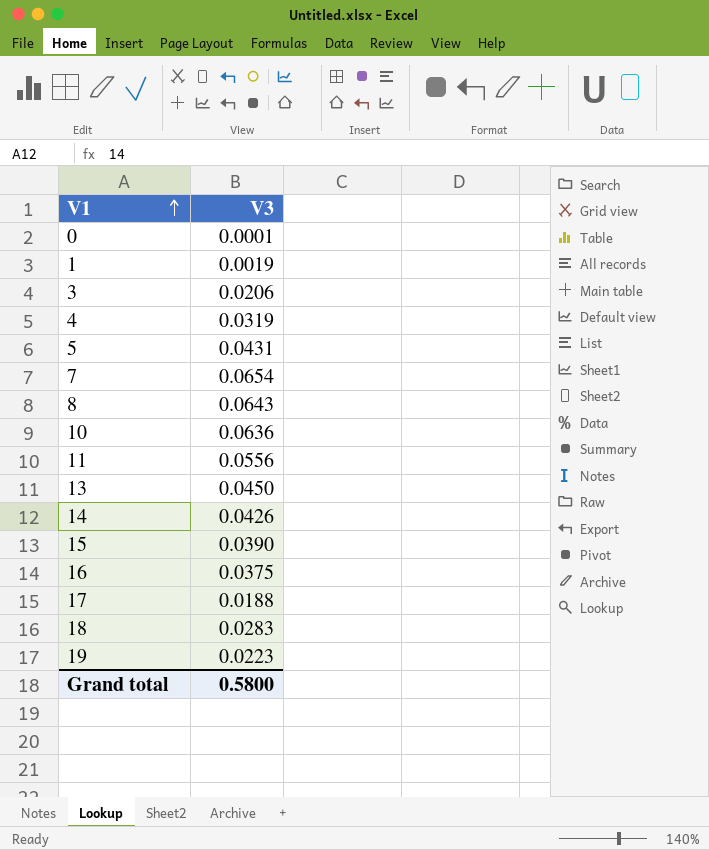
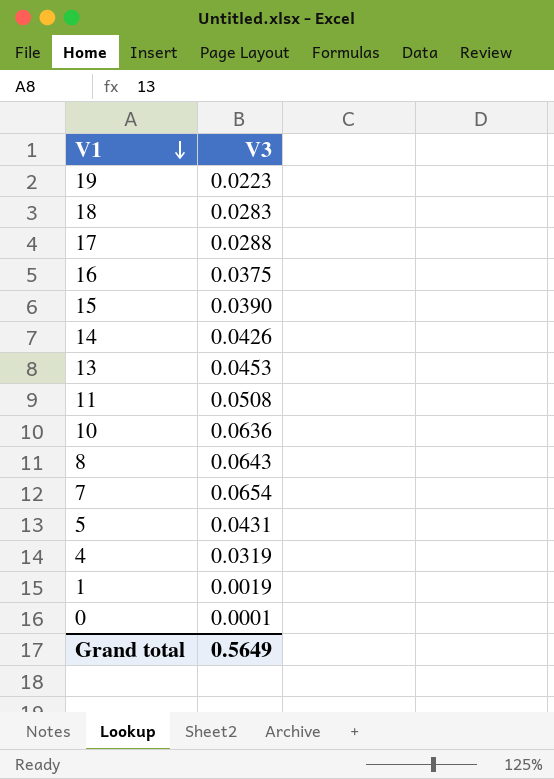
row order: V1 ascending -> V1 descending
row 3: 0.0206 -> none
17 | V3: 0.0188 -> 0.0288
13 | V3: 0.0450 -> 0.0453
11 | V3: 0.0556 -> 0.0508
Grand total | V3: 0.5800 -> 0.5649

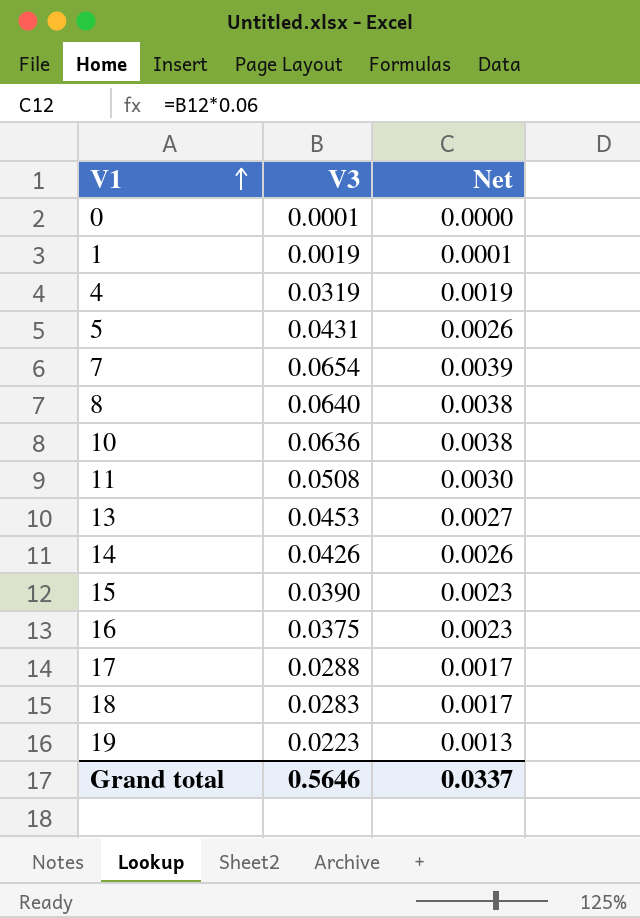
row order: V1 descending -> V1 ascending
column Net | formula: none -> [V3] * 0.06
8 | V3: 0.0643 -> 0.0640
Grand total | V3: 0.5649 -> 0.5646

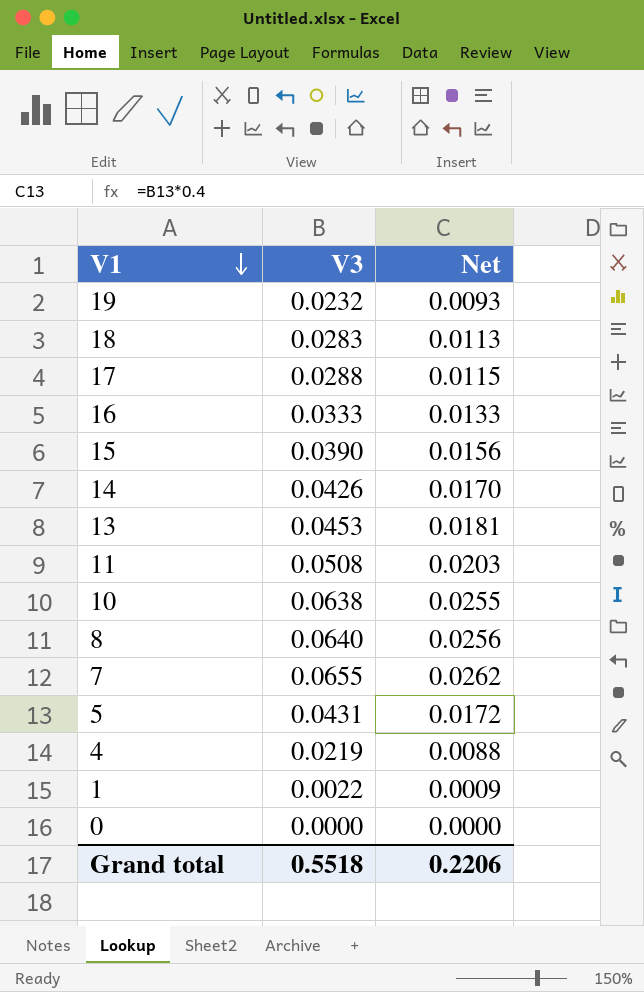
row order: V1 ascending -> V1 descending
column Net | formula: [V3] * 0.06 -> [V3] * 0.4
19 | V3: 0.0223 -> 0.0232
16 | V3: 0.0375 -> 0.0333
10 | V3: 0.0636 -> 0.0638
7 | V3: 0.0654 -> 0.0655
4 | V3: 0.0319 -> 0.0219
1 | V3: 0.0019 -> 0.0022
0 | V3: 0.0001 -> 0.0000
Grand total | V3: 0.5646 -> 0.5518
Grand total | Net: 0.0337 -> 0.2206

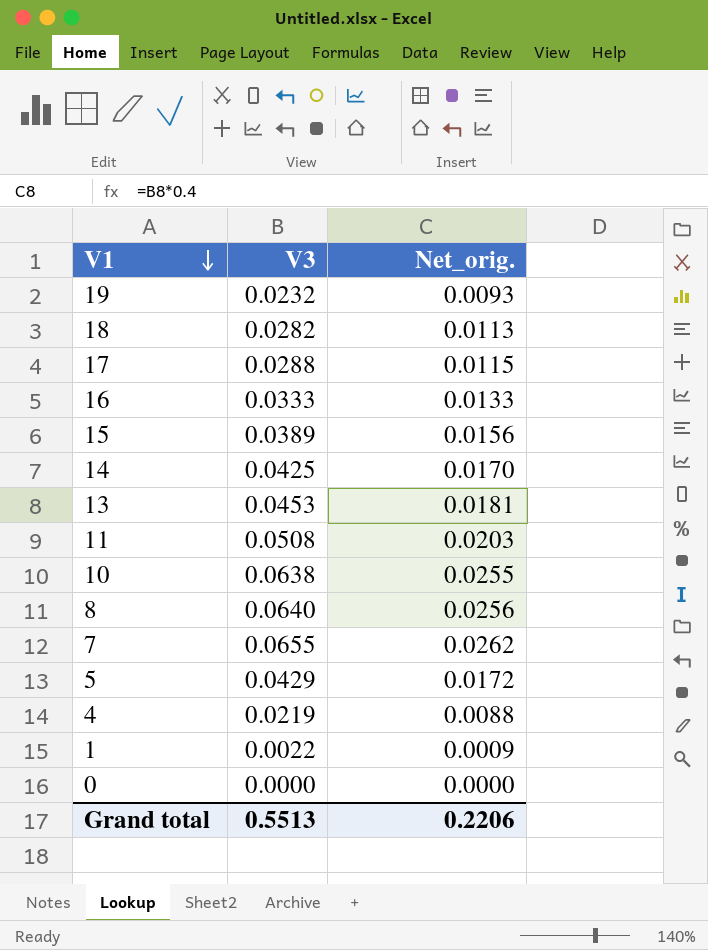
column name: Net -> Net_orig.
18 | V3: 0.0283 -> 0.0282
15 | V3: 0.0390 -> 0.0389
14 | V3: 0.0426 -> 0.0425
5 | V3: 0.0431 -> 0.0429
Grand total | V3: 0.5518 -> 0.5513

